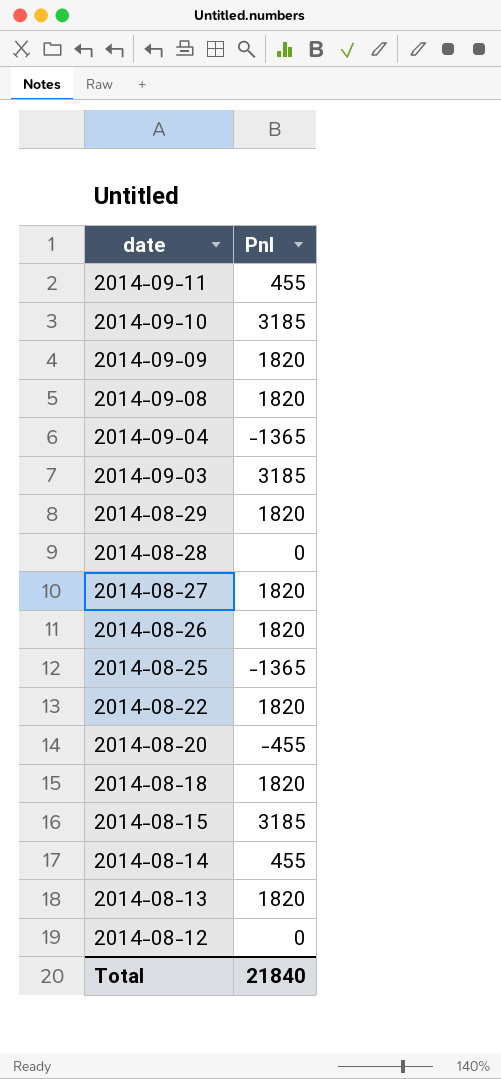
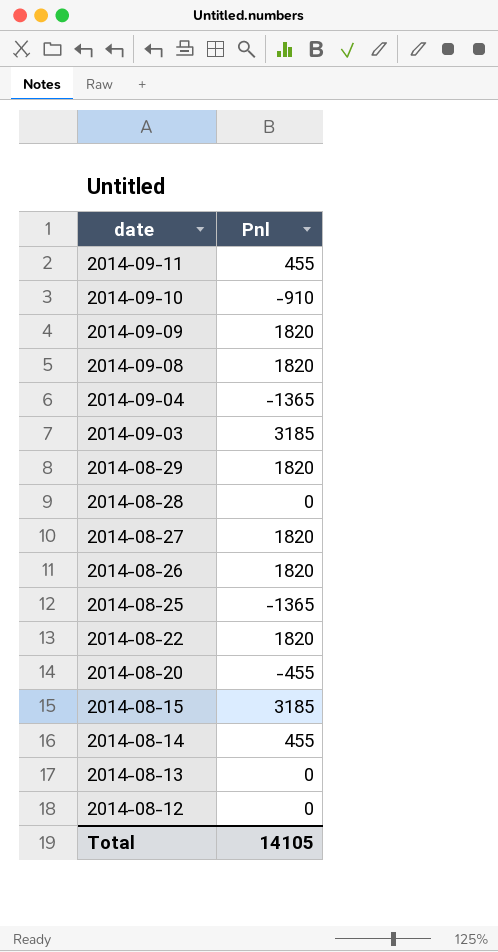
row 2014-08-18: 1820 -> none
2014-09-10 | Pnl: 3185 -> -910
2014-08-13 | Pnl: 1820 -> 0
Total | Pnl: 21840 -> 14105

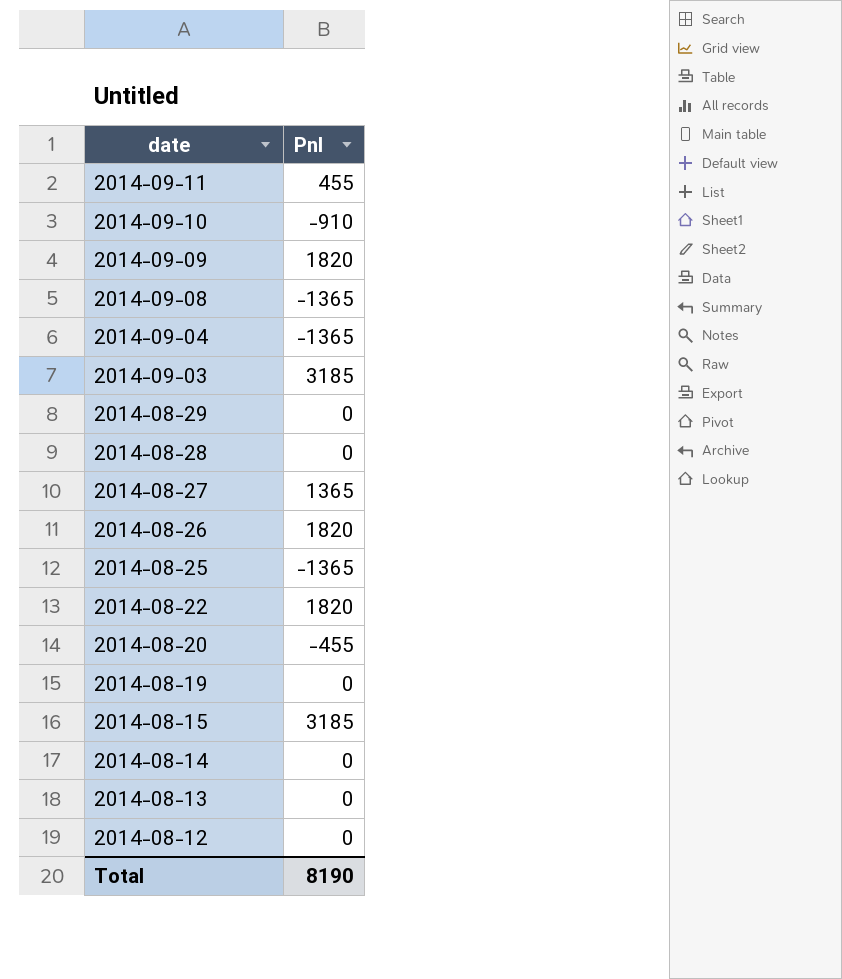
2014-09-08 | Pnl: 1820 -> -1365
2014-08-29 | Pnl: 1820 -> 0
2014-08-27 | Pnl: 1820 -> 1365
row 2014-08-19: none -> 0
2014-08-14 | Pnl: 455 -> 0
Total | Pnl: 14105 -> 8190

